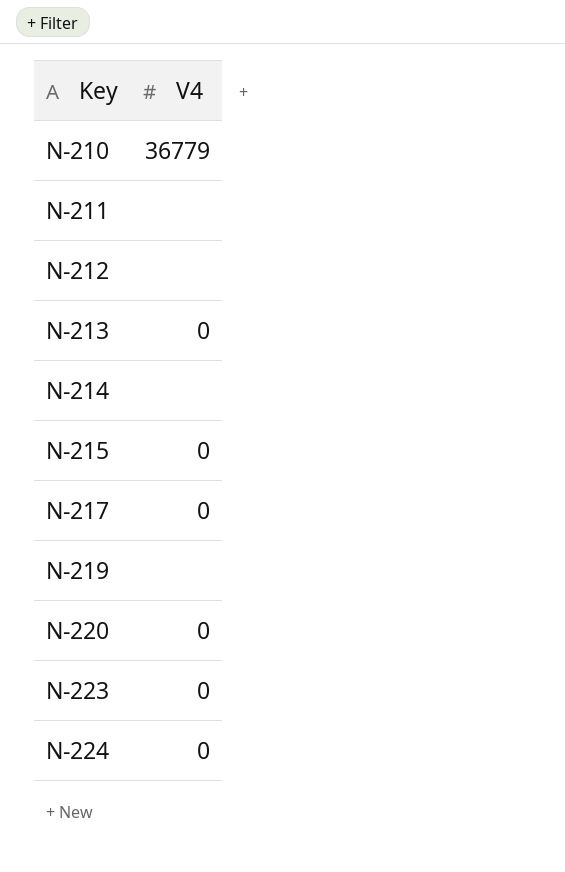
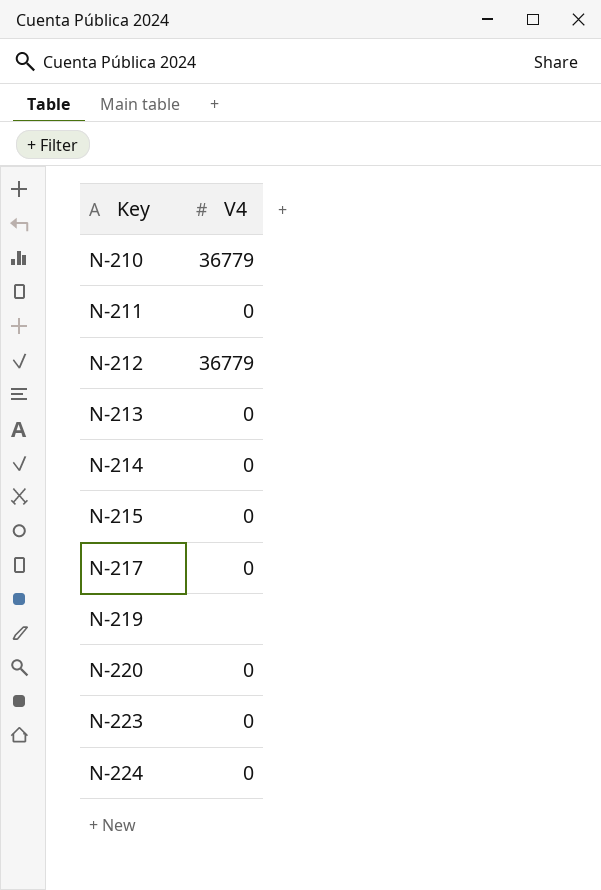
N-211 | V4: none -> 0
N-212 | V4: none -> 36779
N-214 | V4: none -> 0

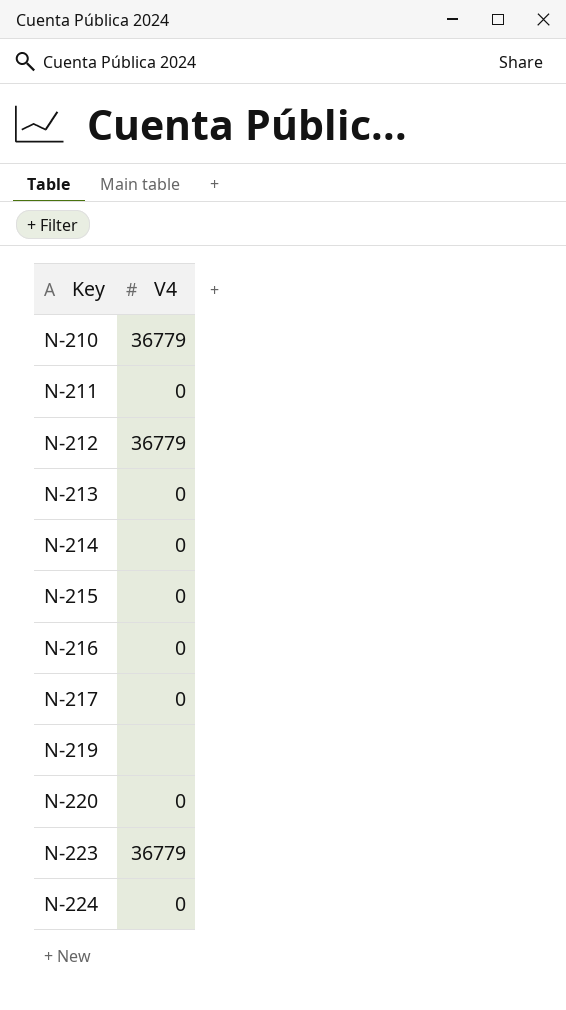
row N-216: none -> 0
N-223 | V4: 0 -> 36779

